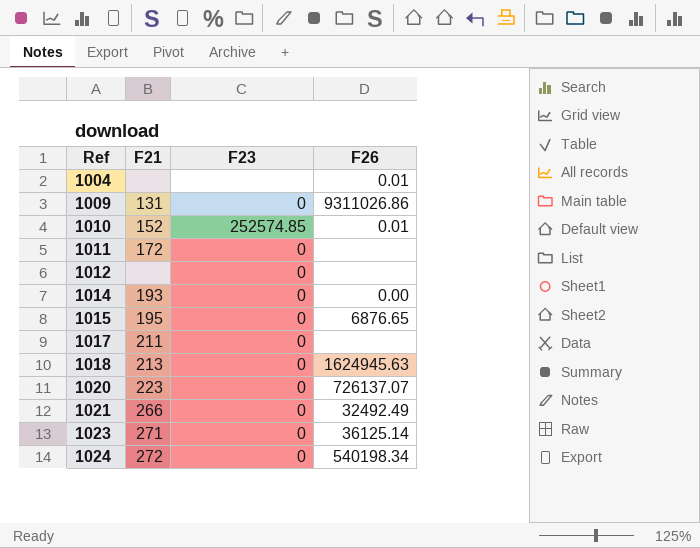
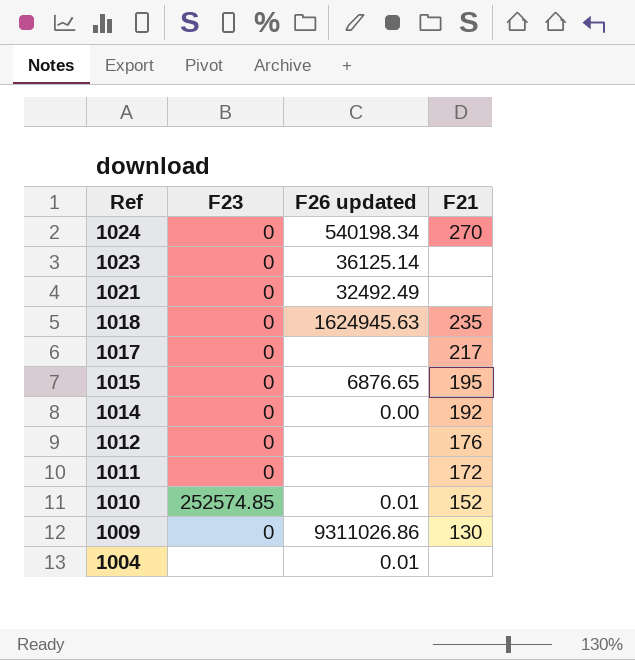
row order: Ref ascending -> Ref descending
column name: F26 -> F26 updated
column F21 | position: 2 -> 4
row 1020: 223 | 0 | 726137.07 -> none
1024 | F21: 272 -> 270
1023 | F21: 271 -> none
1021 | F21: 266 -> none
1018 | F21: 213 -> 235
1017 | F21: 211 -> 217
1014 | F21: 193 -> 192
1012 | F21: none -> 176
1009 | F21: 131 -> 130

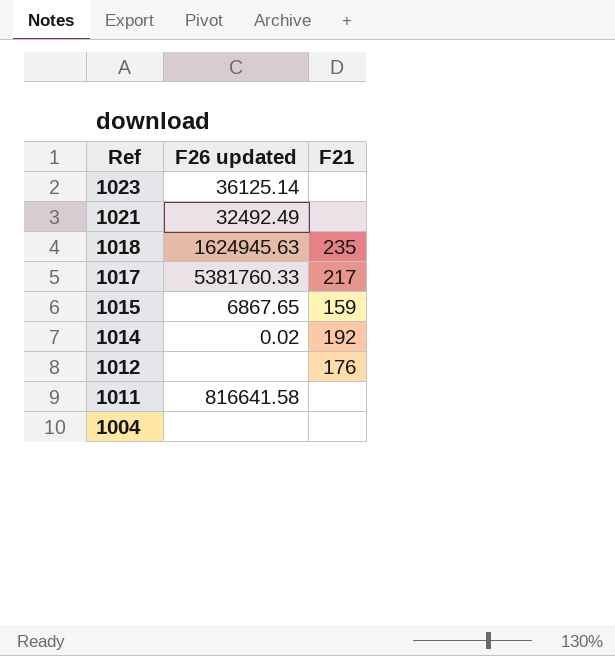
column F23 | position: 2 -> none
row 1024: 0 | 540198.34 | 270 -> none
row 1010: 252574.85 | 0.01 | 152 -> none
row 1009: 0 | 9311026.86 | 130 -> none
1017 | F26 updated: none -> 5381760.33
1015 | F26 updated: 6876.65 -> 6867.65
1015 | F21: 195 -> 159
1014 | F26 updated: 0.00 -> 0.02
1011 | F26 updated: none -> 816641.58
1011 | F21: 172 -> none
1004 | F26 updated: 0.01 -> none

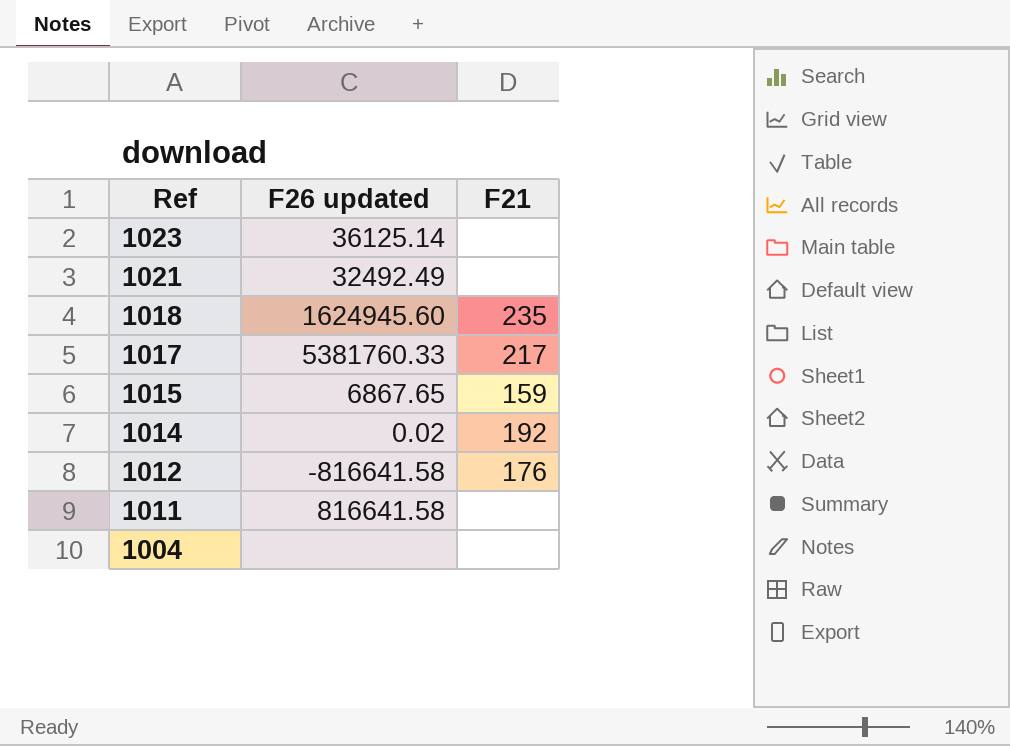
1018 | F26 updated: 1624945.63 -> 1624945.60
1012 | F26 updated: none -> -816641.58

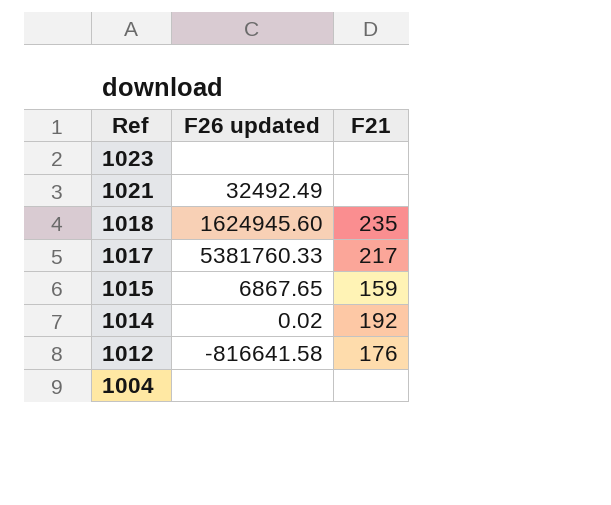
row 1011: 816641.58 | none -> none
1023 | F26 updated: 36125.14 -> none

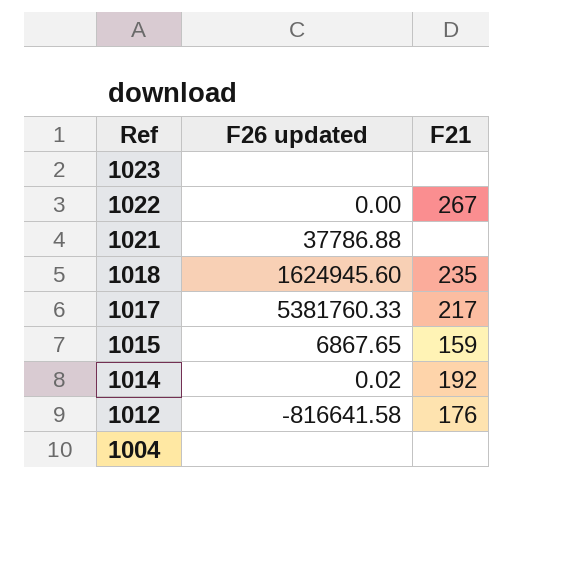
row 1022: none -> 0.00 | 267
1021 | F26 updated: 32492.49 -> 37786.88

